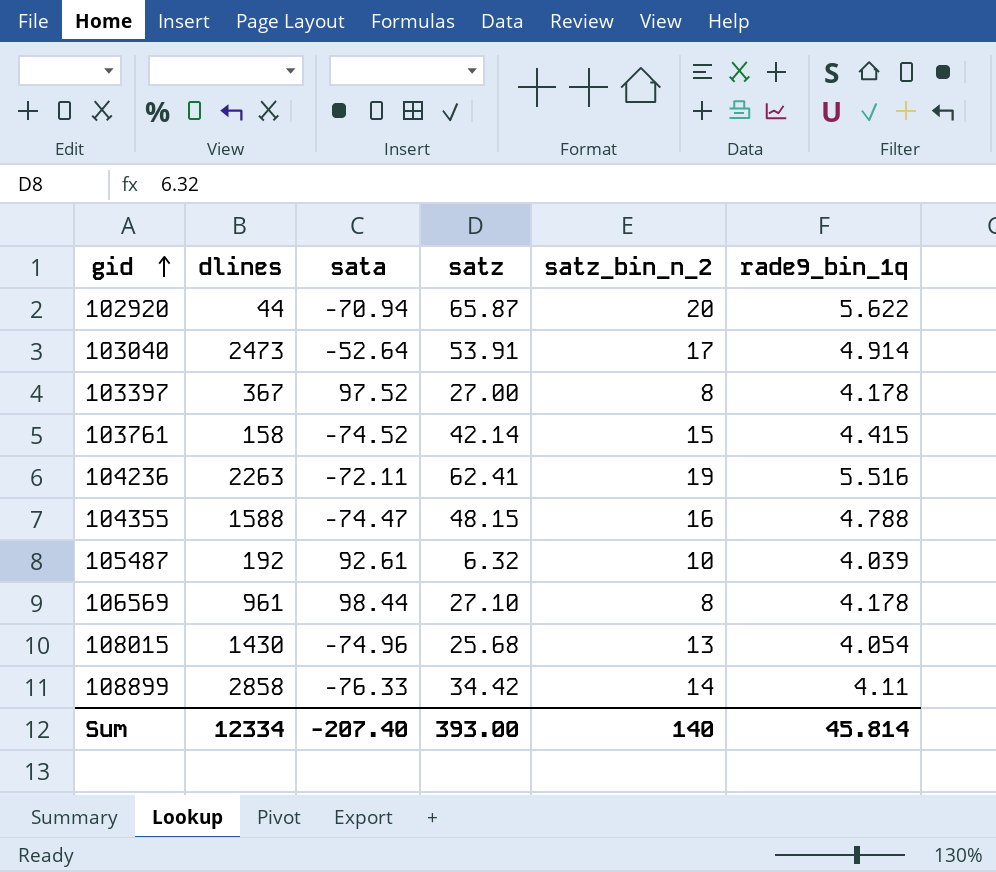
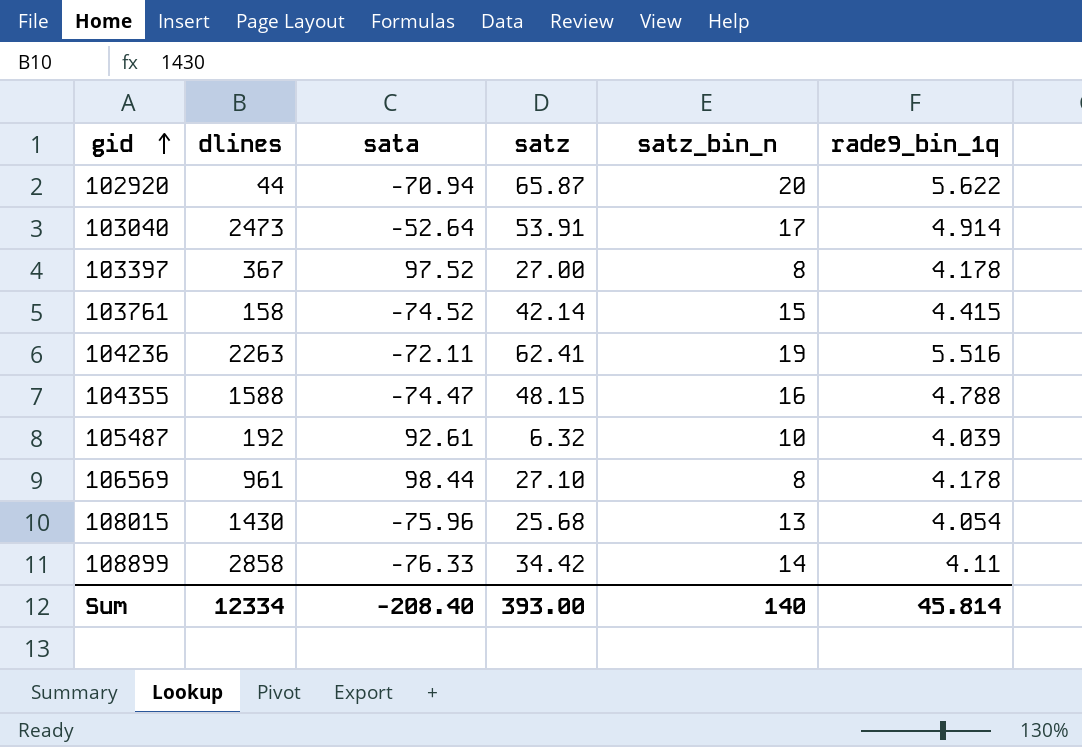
column name: satz_bin_n_2 -> satz_bin_n
108015 | sata: -74.96 -> -75.96
Sum | sata: -207.40 -> -208.40

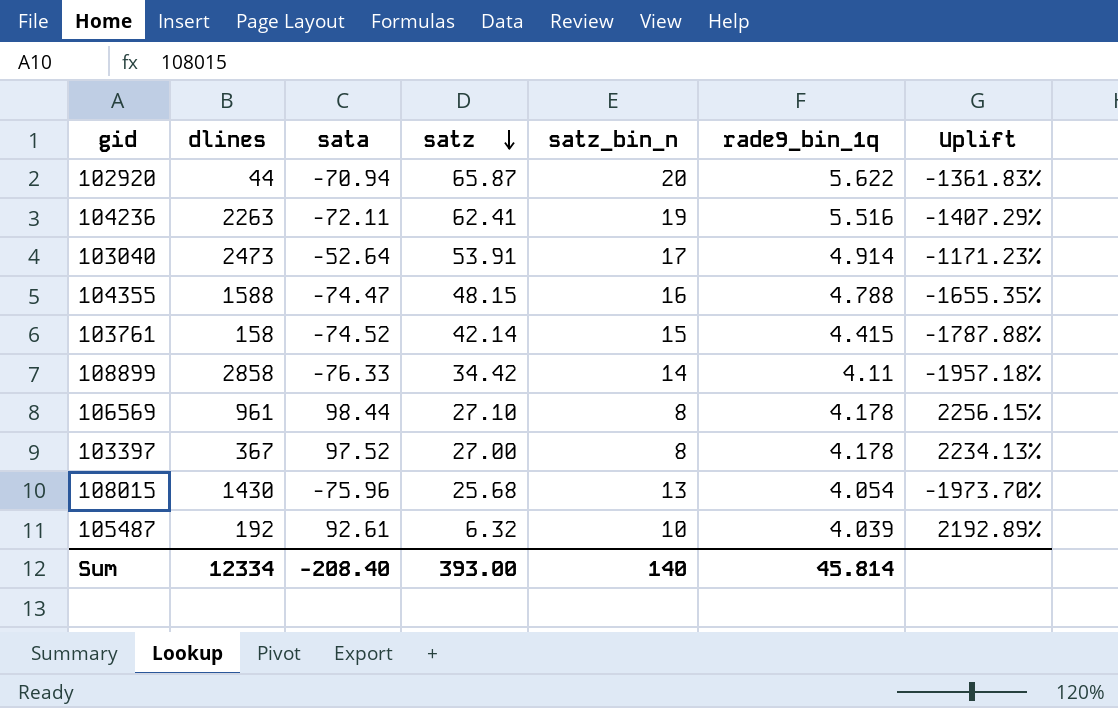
row order: gid ascending -> satz descending
column Uplift | formula: none -> ([sata] - [rade9_bin_1q]) / [rade9_bin_1q]

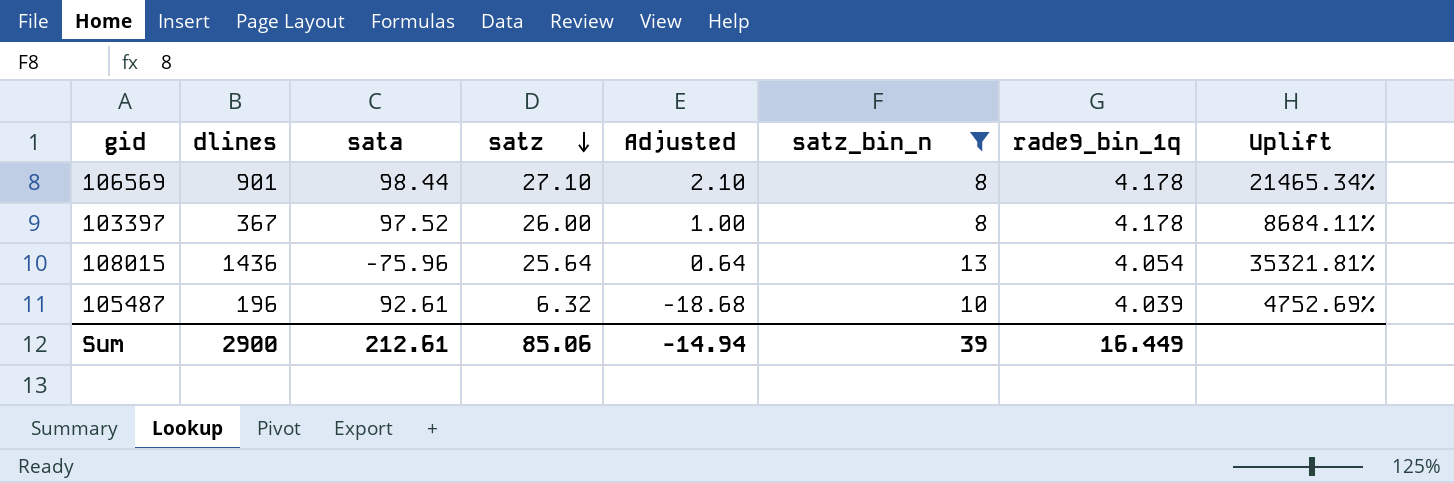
filter: none -> satz_bin_n <= 13
column Adjusted | formula: none -> [satz] - 25
column Uplift | formula: ([sata] - [rade9_bin_1q]) / [rade9_bin_1q] -> ([dlines] - [rade9_bin_1q]) / [rade9_bin_1q]
106569 | dlines: 961 -> 901
103397 | satz: 27.00 -> 26.00
108015 | dlines: 1430 -> 1436
108015 | satz: 25.68 -> 25.64
105487 | dlines: 192 -> 196
Sum | dlines: 12334 -> 2900
Sum | sata: -208.40 -> 212.61
Sum | satz: 393.00 -> 85.06
Sum | satz_bin_n: 140 -> 39
Sum | rade9_bin_1q: 45.814 -> 16.449

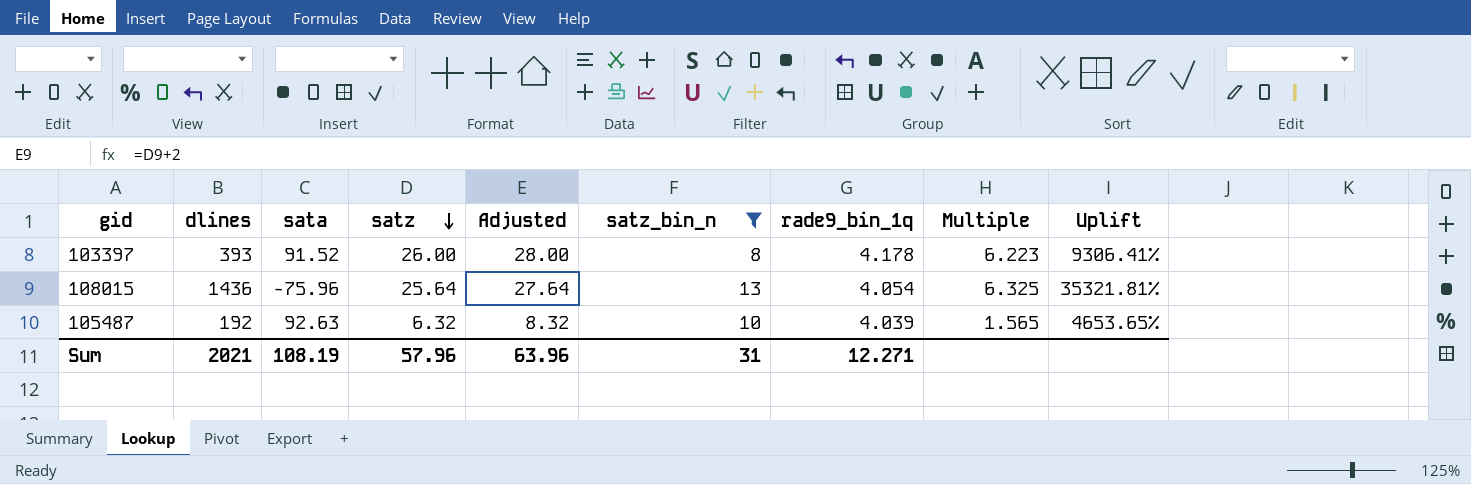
column Adjusted | formula: [satz] - 25 -> [satz] + 2
column Multiple | formula: none -> [satz] / [rade9_bin_1q]
row 106569: 901 | 98.44 | 27.10 | 2.10 | 8 | 4.178 | 21465.34% -> none
103397 | dlines: 367 -> 393
103397 | sata: 97.52 -> 91.52
103397 | Uplift: 8684.11% -> 9306.41%
105487 | dlines: 196 -> 192
105487 | sata: 92.61 -> 92.63
105487 | Uplift: 4752.69% -> 4653.65%
Sum | dlines: 2900 -> 2021
Sum | sata: 212.61 -> 108.19
Sum | satz: 85.06 -> 57.96
Sum | Adjusted: -14.94 -> 63.96
Sum | satz_bin_n: 39 -> 31
Sum | rade9_bin_1q: 16.449 -> 12.271

